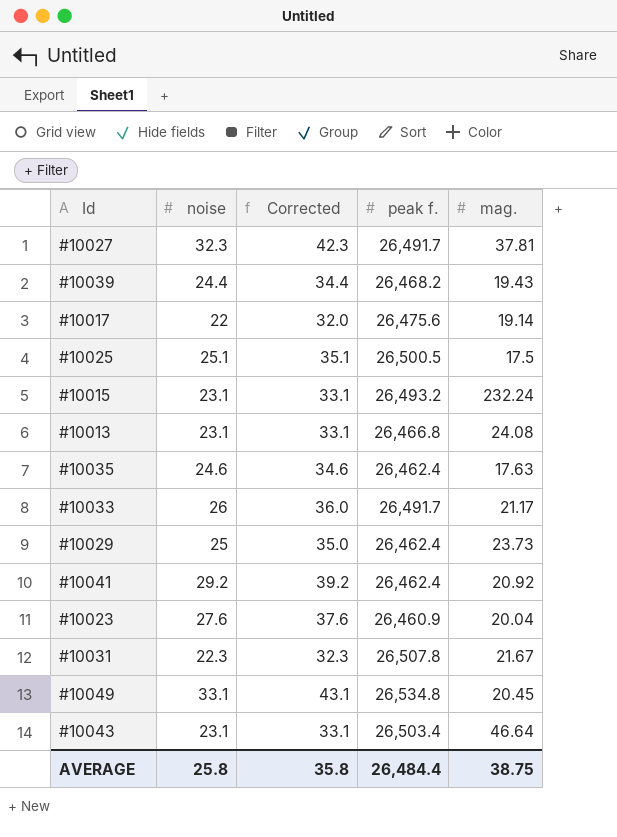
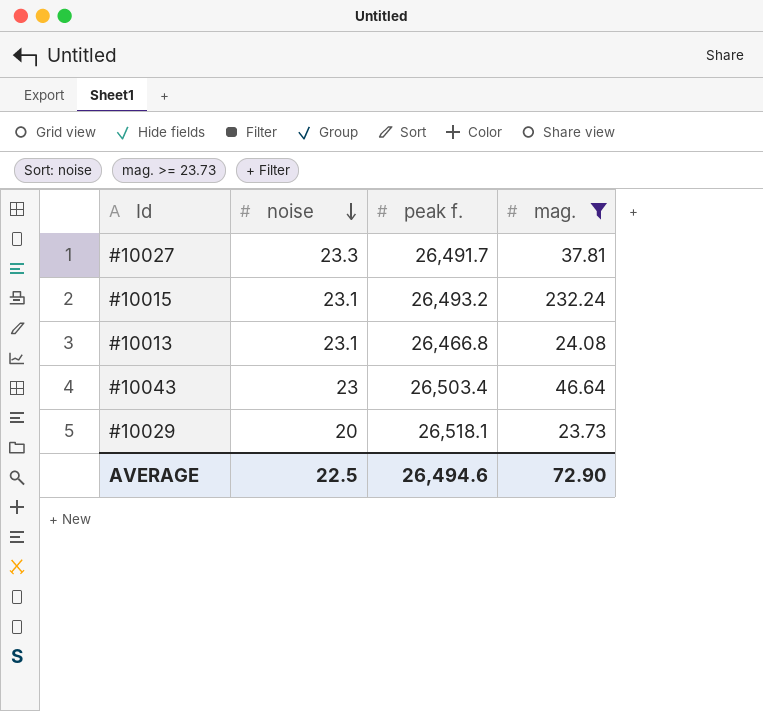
filter: none -> mag. >= 23.73
row order: none -> noise descending
column Corrected | formula: [noise] + 10 -> none
#10027 | noise: 32.3 -> 23.3
#10043 | noise: 23.1 -> 23
#10029 | noise: 25 -> 20
#10029 | peak f.: 26,462.4 -> 26,518.1
AVERAGE | noise: 25.8 -> 22.5
AVERAGE | peak f.: 26,484.4 -> 26,494.6
AVERAGE | mag.: 38.75 -> 72.90

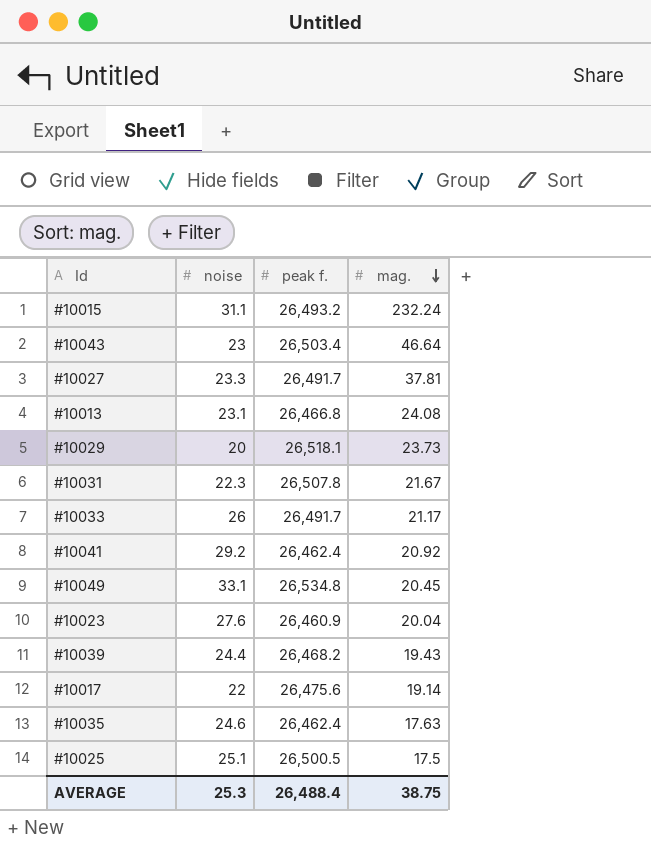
filter: mag. >= 23.73 -> none
row order: noise descending -> mag. descending
#10015 | noise: 23.1 -> 31.1
AVERAGE | noise: 22.5 -> 25.3
AVERAGE | peak f.: 26,494.6 -> 26,488.4
AVERAGE | mag.: 72.90 -> 38.75

